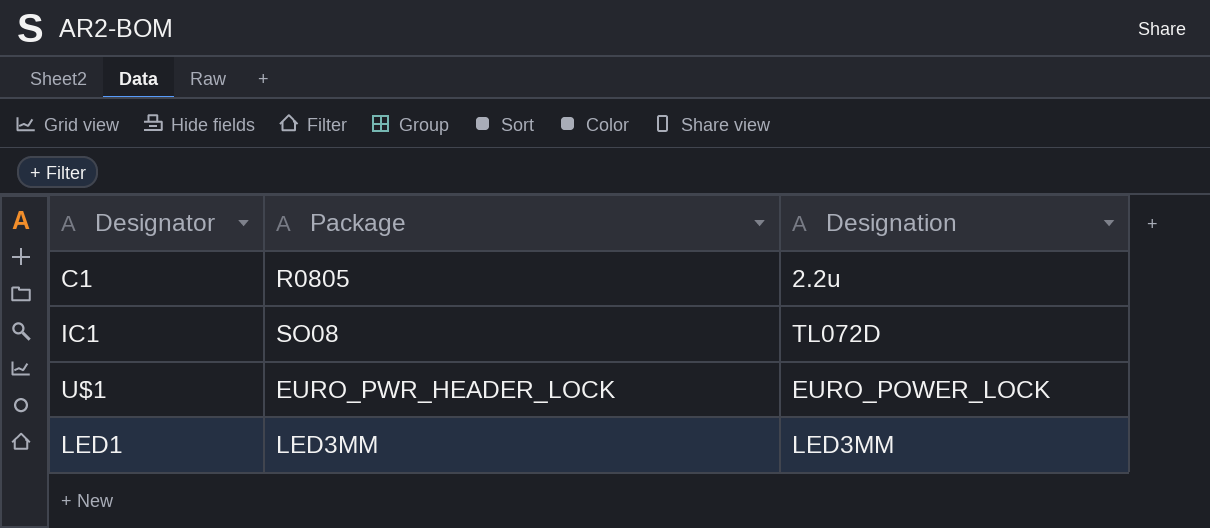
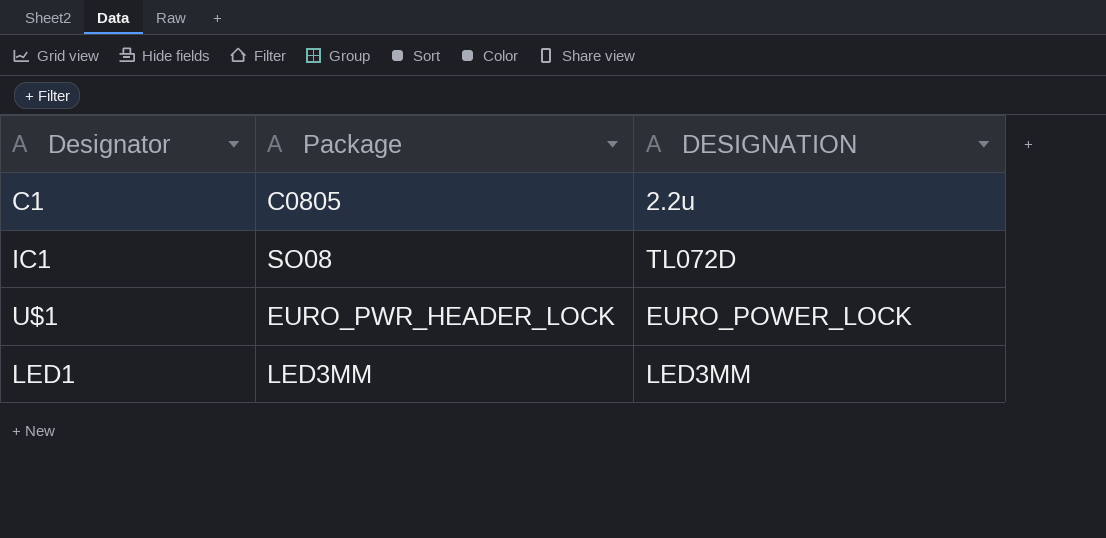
column name: Designation -> DESIGNATION
C1 | Package: R0805 -> C0805

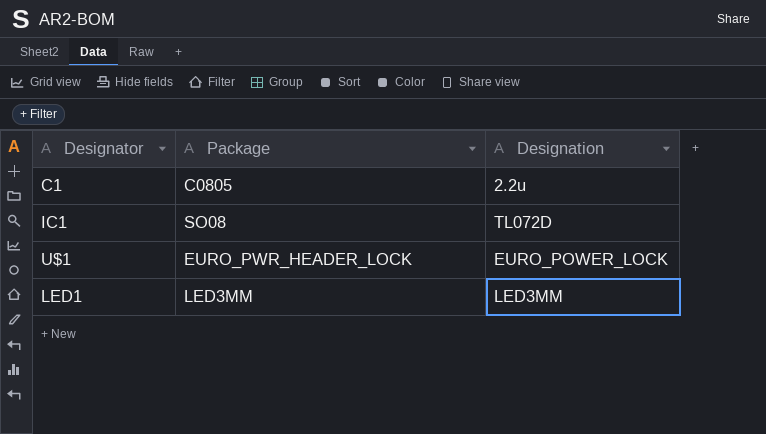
column name: DESIGNATION -> Designation

